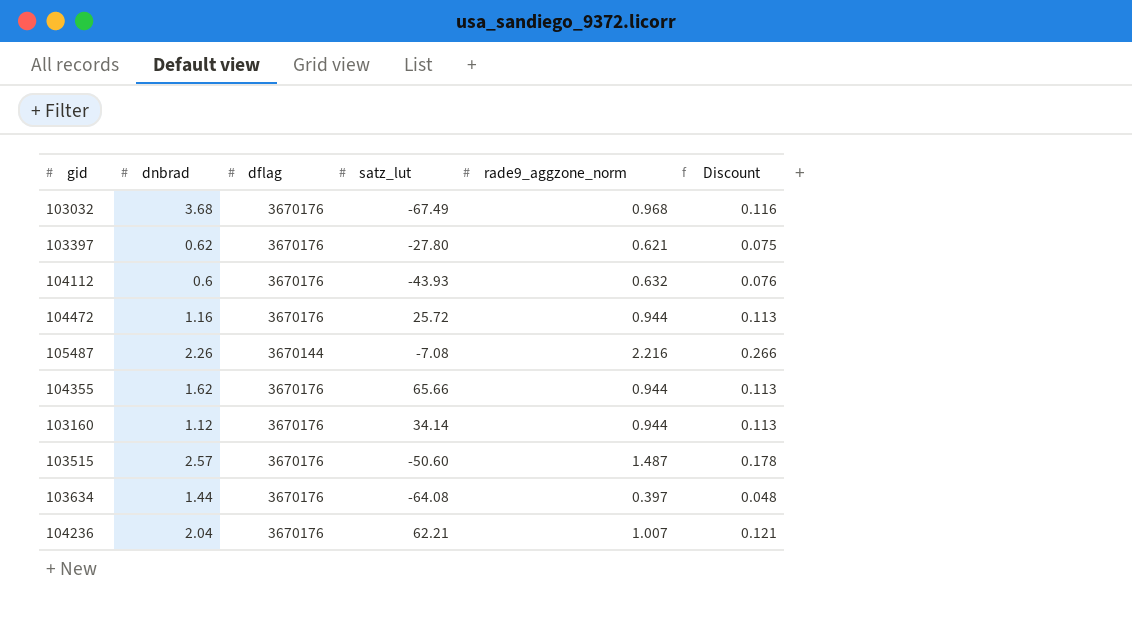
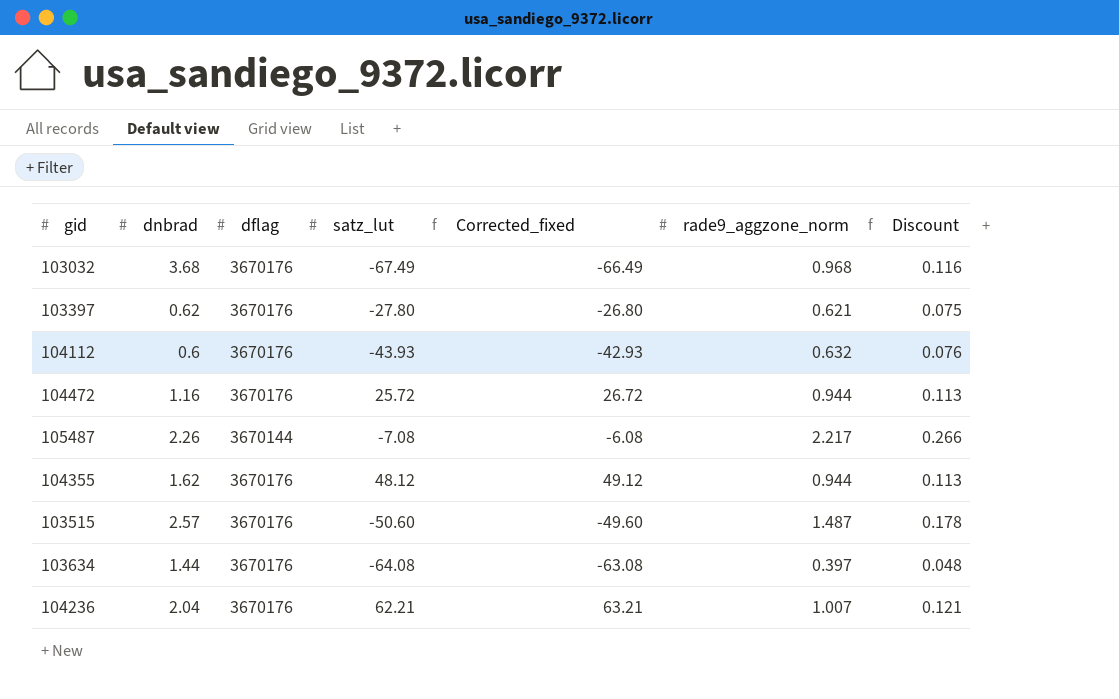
column Corrected_fixed | formula: none -> [satz_lut] + 1
row 103160: 1.12 | 3670176 | 34.14 | 0.944 | 0.113 -> none
105487 | rade9_aggzone_norm: 2.216 -> 2.217
104355 | satz_lut: 65.66 -> 48.12

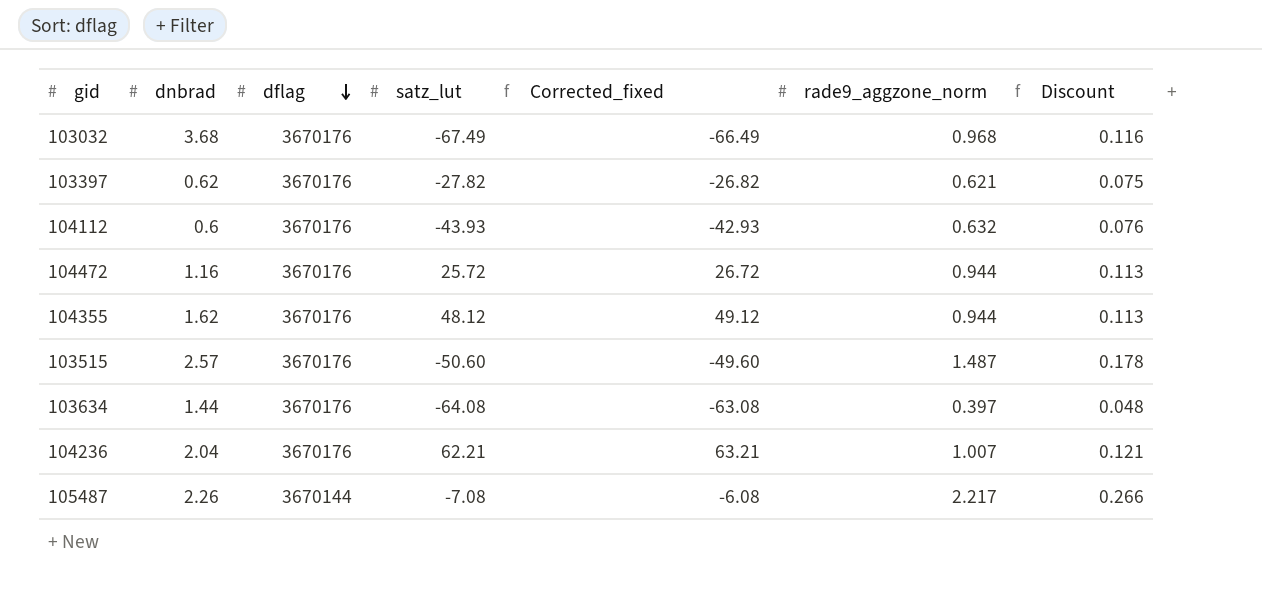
row order: none -> dflag descending
103397 | satz_lut: -27.80 -> -27.82
103397 | Corrected_fixed: -26.80 -> -26.82

